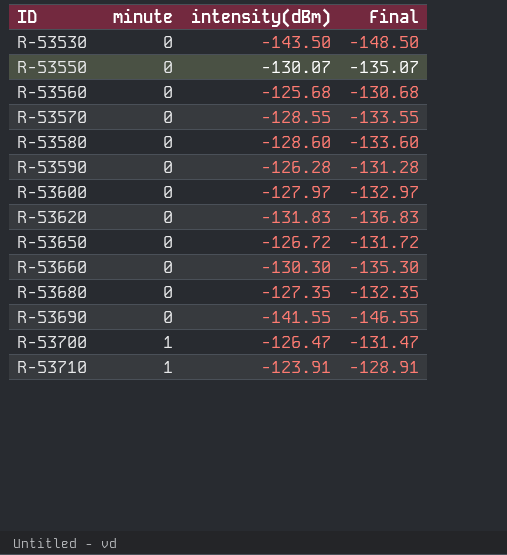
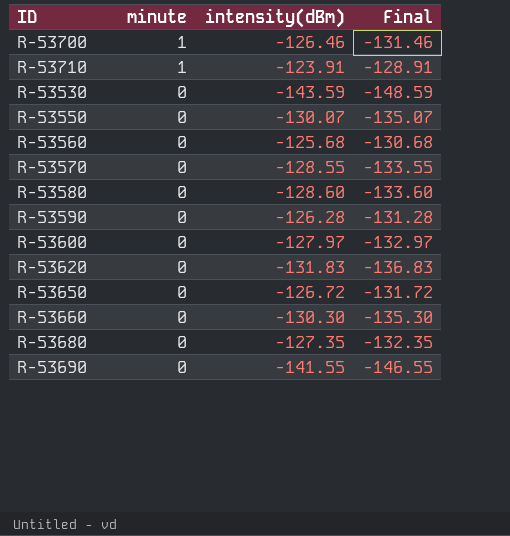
row order: ID ascending -> minute descending
R-53700 | intensity(dBm): -126.47 -> -126.46
R-53700 | Final: -131.47 -> -131.46
R-53530 | intensity(dBm): -143.50 -> -143.59
R-53530 | Final: -148.50 -> -148.59

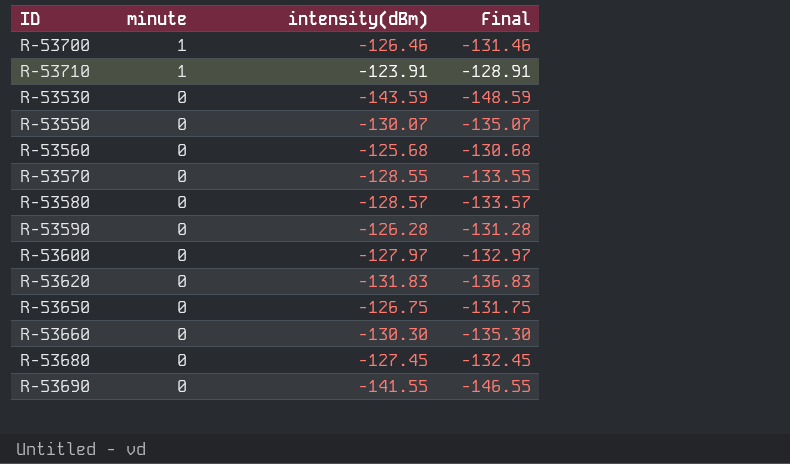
R-53580 | intensity(dBm): -128.60 -> -128.57
R-53580 | Final: -133.60 -> -133.57
R-53650 | intensity(dBm): -126.72 -> -126.75
R-53650 | Final: -131.72 -> -131.75
R-53680 | intensity(dBm): -127.35 -> -127.45
R-53680 | Final: -132.35 -> -132.45

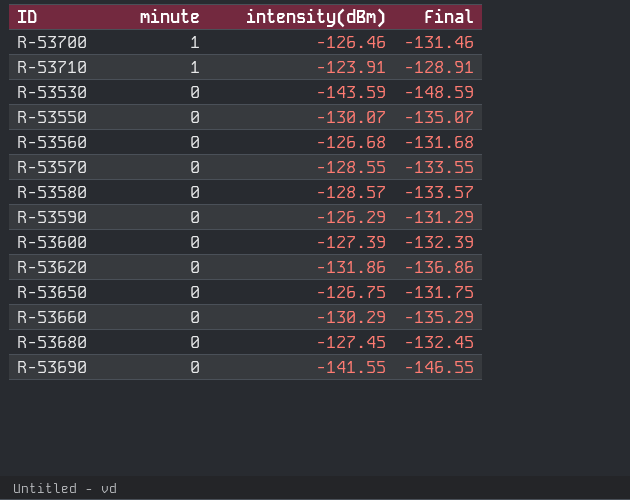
R-53560 | intensity(dBm): -125.68 -> -126.68
R-53560 | Final: -130.68 -> -131.68
R-53590 | intensity(dBm): -126.28 -> -126.29
R-53590 | Final: -131.28 -> -131.29
R-53600 | intensity(dBm): -127.97 -> -127.39
R-53600 | Final: -132.97 -> -132.39
R-53620 | intensity(dBm): -131.83 -> -131.86
R-53620 | Final: -136.83 -> -136.86
R-53660 | intensity(dBm): -130.30 -> -130.29
R-53660 | Final: -135.30 -> -135.29

